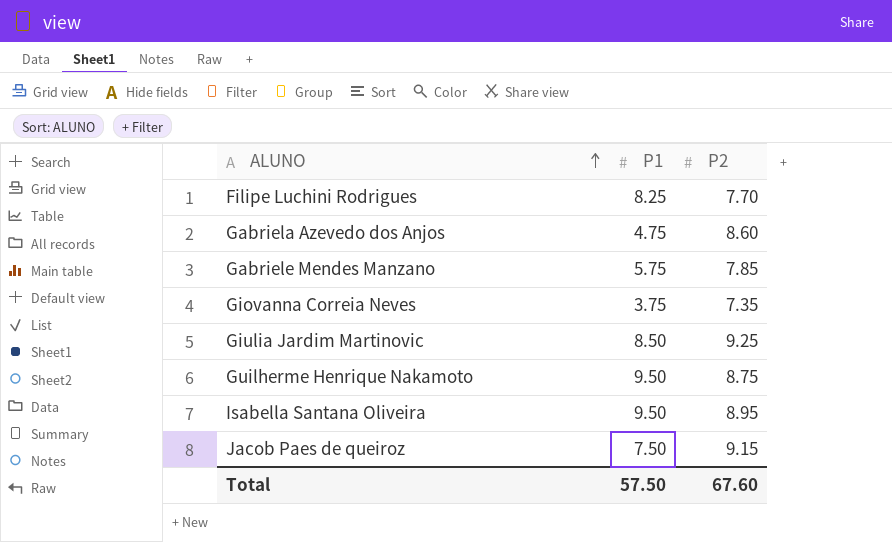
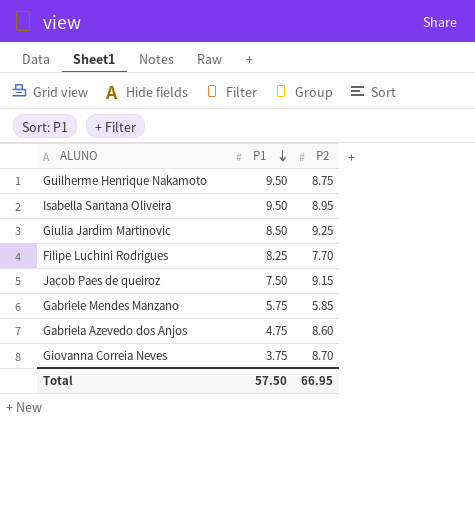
row order: ALUNO ascending -> P1 descending
Gabriele Mendes Manzano | P2: 7.85 -> 5.85
Giovanna Correia Neves | P2: 7.35 -> 8.70
Total | P2: 67.60 -> 66.95

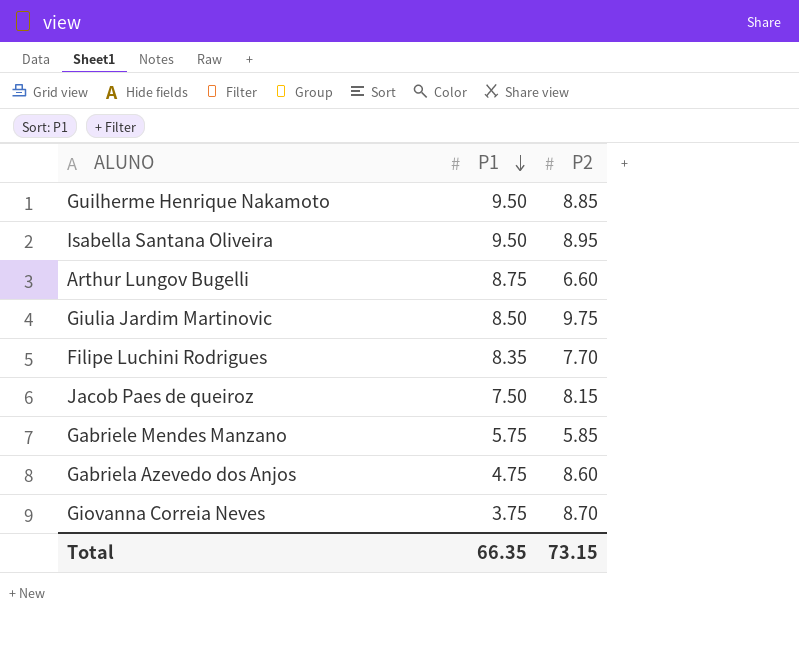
Guilherme Henrique Nakamoto | P2: 8.75 -> 8.85
row Arthur Lungov Bugelli: none -> 8.75 | 6.60
Giulia Jardim Martinovic | P2: 9.25 -> 9.75
Filipe Luchini Rodrigues | P1: 8.25 -> 8.35
Jacob Paes de queiroz | P2: 9.15 -> 8.15
Total | P1: 57.50 -> 66.35
Total | P2: 66.95 -> 73.15

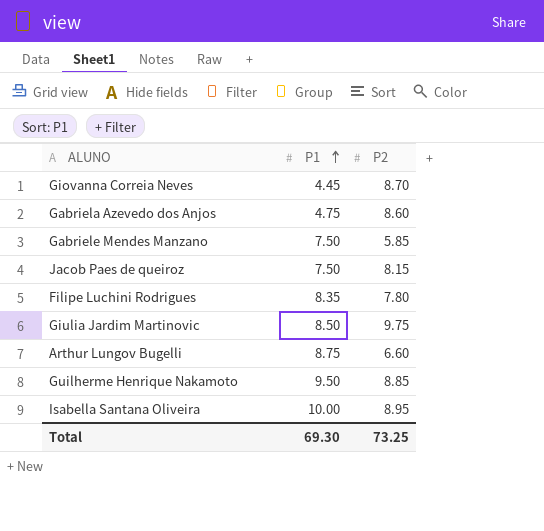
row order: P1 descending -> P1 ascending
Giovanna Correia Neves | P1: 3.75 -> 4.45
Gabriele Mendes Manzano | P1: 5.75 -> 7.50
Filipe Luchini Rodrigues | P2: 7.70 -> 7.80
Isabella Santana Oliveira | P1: 9.50 -> 10.00
Total | P1: 66.35 -> 69.30
Total | P2: 73.15 -> 73.25

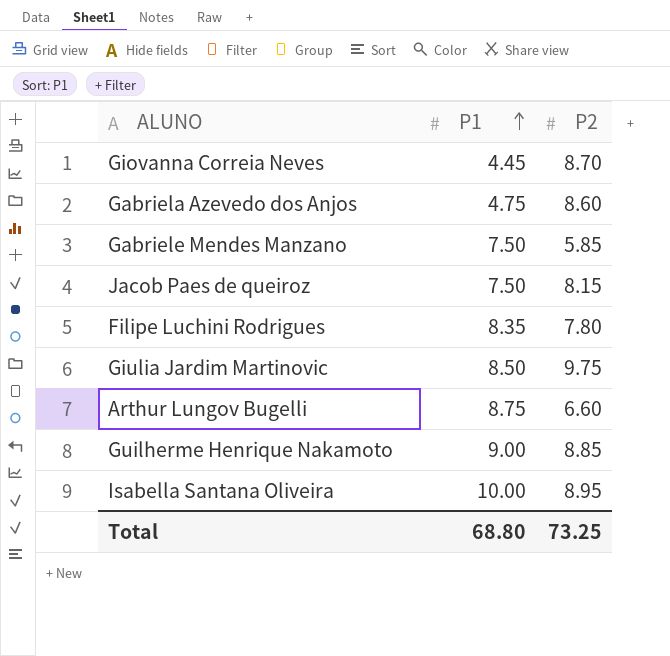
Guilherme Henrique Nakamoto | P1: 9.50 -> 9.00
Total | P1: 69.30 -> 68.80

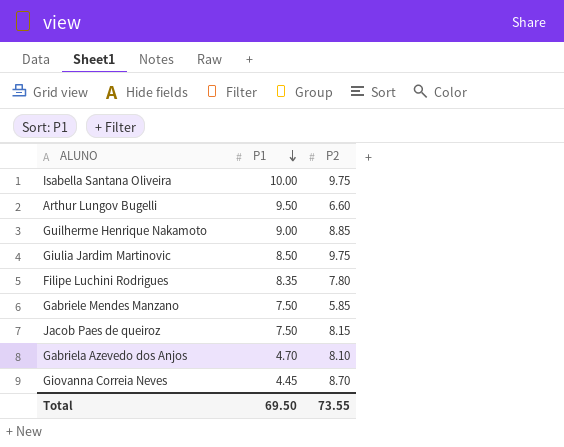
row order: P1 ascending -> P1 descending
Isabella Santana Oliveira | P2: 8.95 -> 9.75
Arthur Lungov Bugelli | P1: 8.75 -> 9.50
Gabriela Azevedo dos Anjos | P1: 4.75 -> 4.70
Gabriela Azevedo dos Anjos | P2: 8.60 -> 8.10
Total | P1: 68.80 -> 69.50
Total | P2: 73.25 -> 73.55

